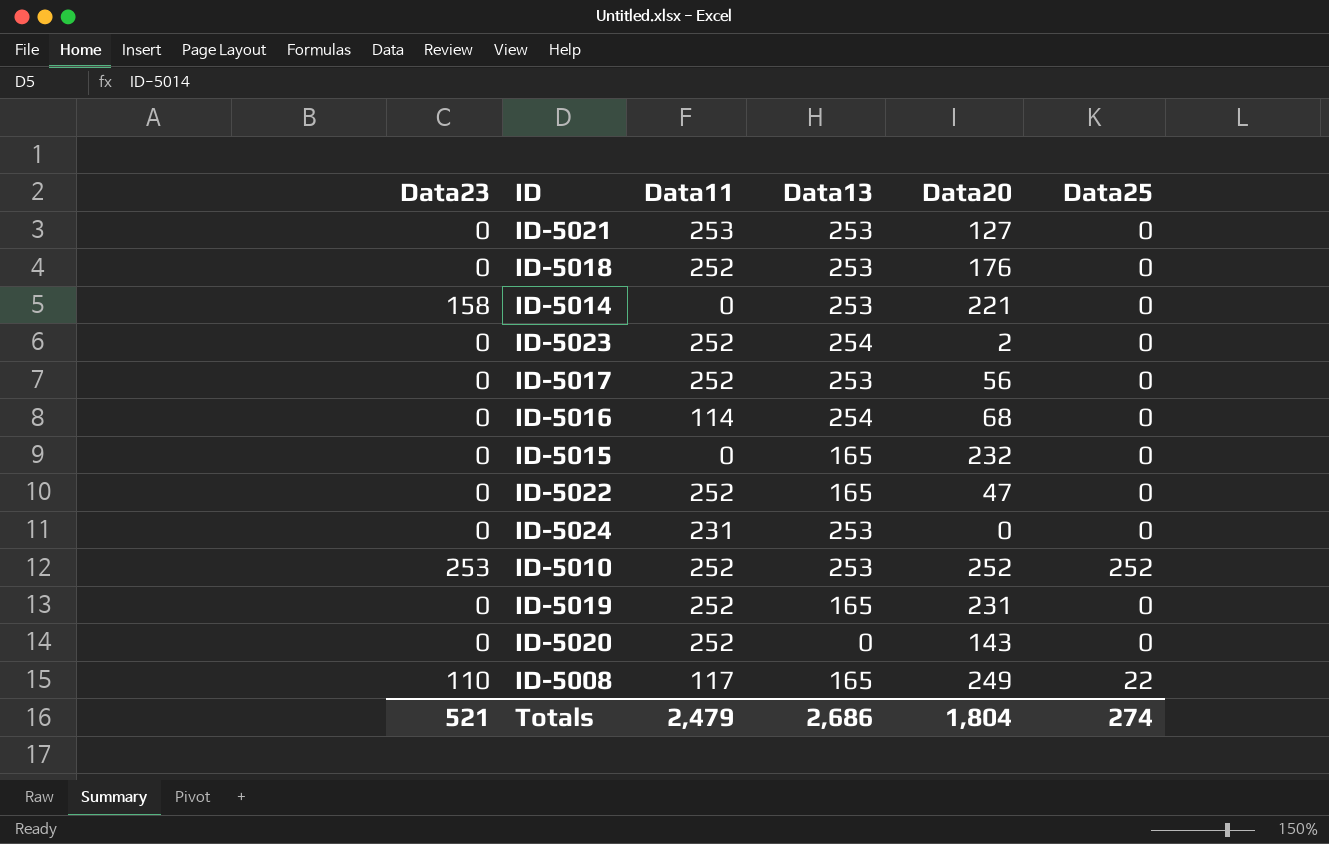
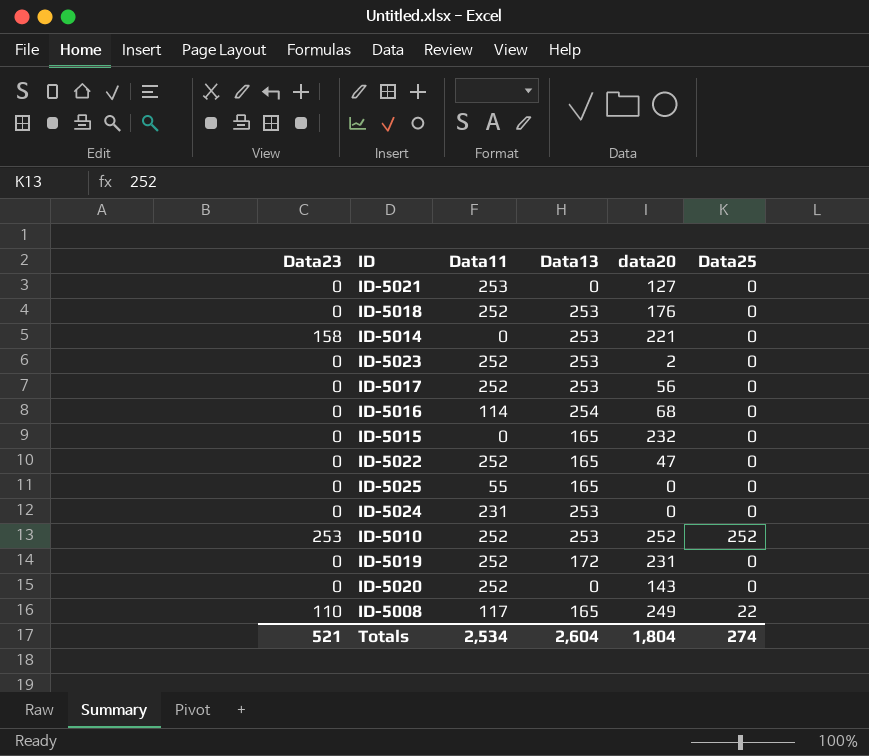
column name: Data20 -> data20
ID-5021 | Data13: 253 -> 0
ID-5023 | Data13: 254 -> 253
row ID-5025: none -> 0 | 55 | 165 | 0 | 0
ID-5019 | Data13: 165 -> 172
Totals | Data11: 2,479 -> 2,534
Totals | Data13: 2,686 -> 2,604

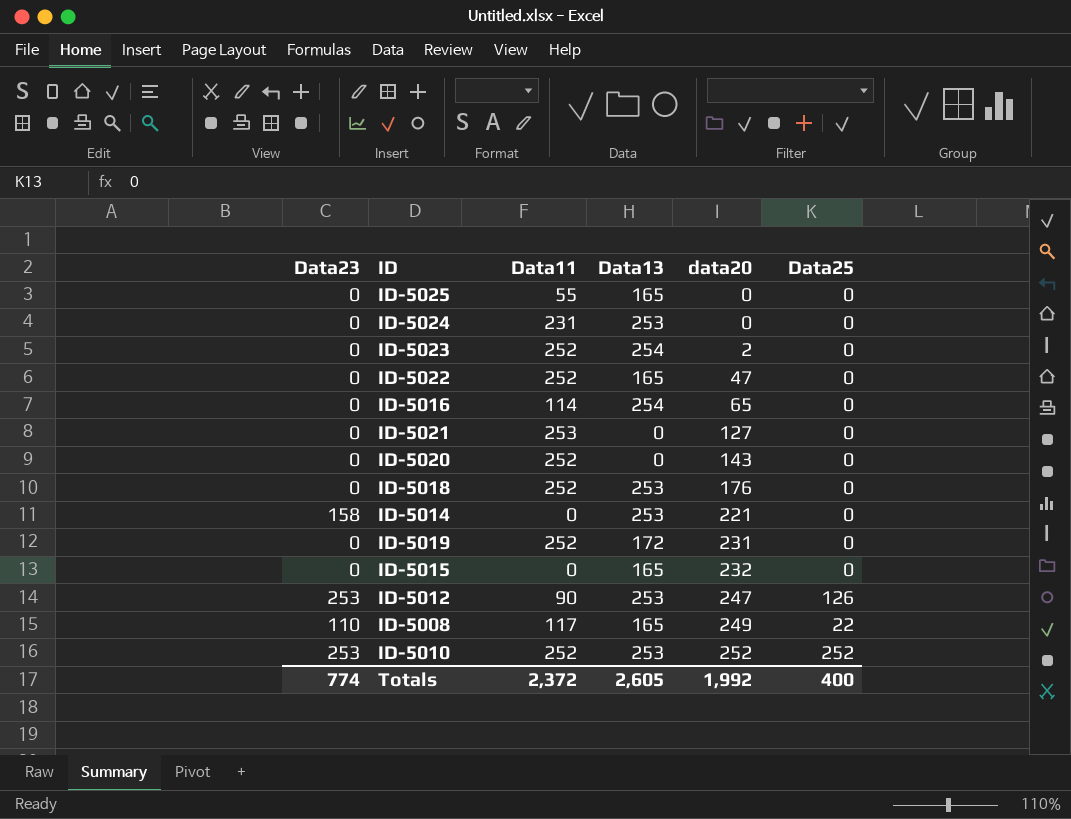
row order: none -> data20 ascending
row ID-5017: 0 | 252 | 253 | 56 | 0 -> none
ID-5023 | Data13: 253 -> 254
ID-5016 | data20: 68 -> 65
row ID-5012: none -> 253 | 90 | 253 | 247 | 126
Totals | Data23: 521 -> 774
Totals | Data11: 2,534 -> 2,372
Totals | Data13: 2,604 -> 2,605
Totals | data20: 1,804 -> 1,992
Totals | Data25: 274 -> 400

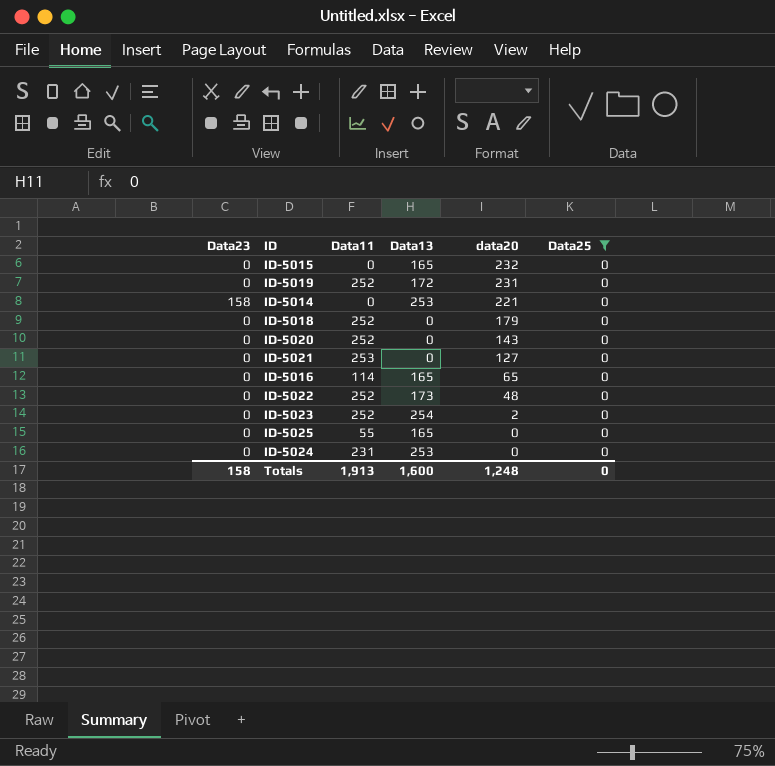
filter: none -> Data25 = 0
row order: data20 ascending -> data20 descending
ID-5018 | Data13: 253 -> 0
ID-5018 | data20: 176 -> 179
ID-5016 | Data13: 254 -> 165
ID-5022 | Data13: 165 -> 173
ID-5022 | data20: 47 -> 48
Totals | Data23: 774 -> 158
Totals | Data11: 2,372 -> 1,913
Totals | Data13: 2,605 -> 1,600
Totals | data20: 1,992 -> 1,248
Totals | Data25: 400 -> 0

